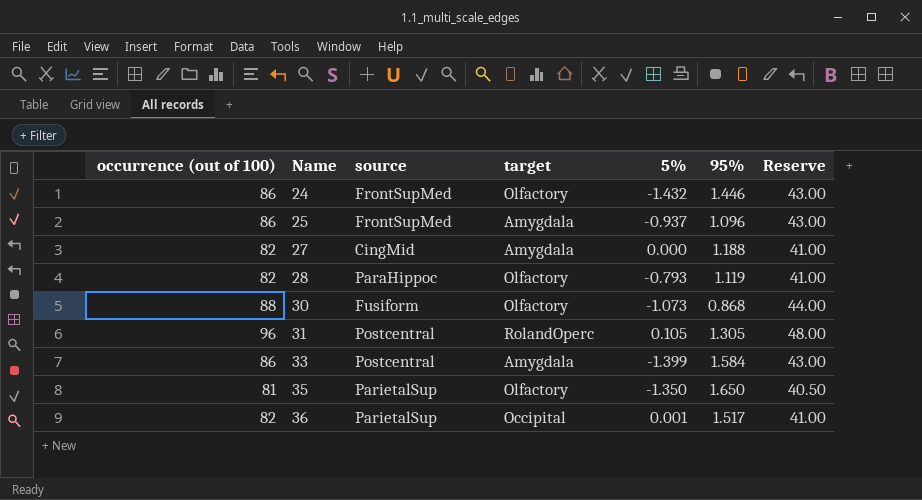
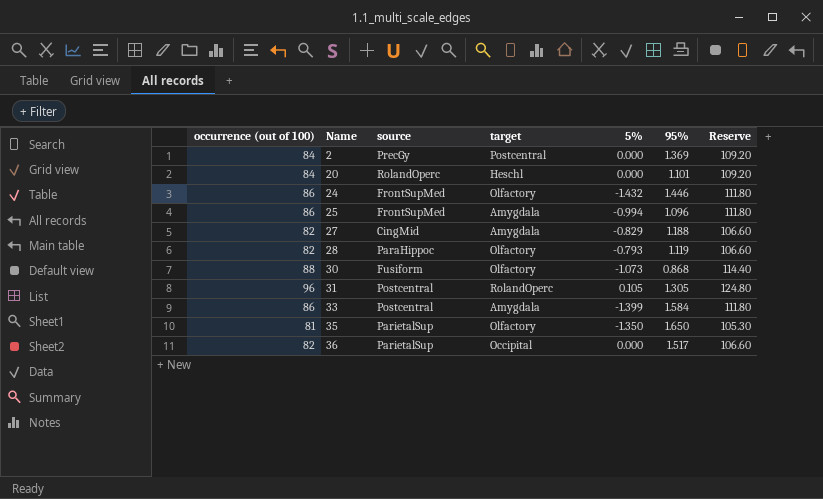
column Reserve | formula: [occurrence (out of 100)] * 0.5 -> [occurrence (out of 100)] * 1.3
row 2: none -> 84 | PrecGy | Postcentral | 0.000 | 1.369 | 109.20
row 20: none -> 84 | RolandOperc | Heschl | 0.000 | 1.101 | 109.20
25 | 5%: -0.937 -> -0.994
27 | 5%: 0.000 -> -0.829
36 | 5%: 0.001 -> 0.000

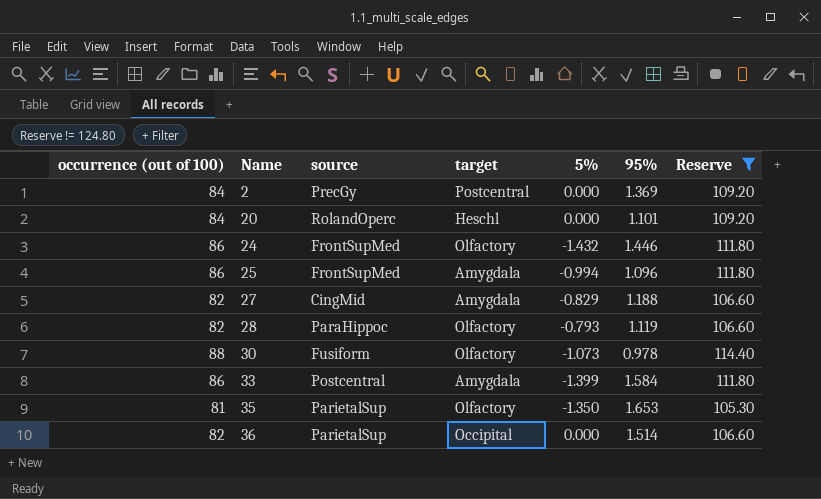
filter: none -> Reserve != 124.80
30 | 95%: 0.868 -> 0.978
35 | 95%: 1.650 -> 1.653
36 | 95%: 1.517 -> 1.514

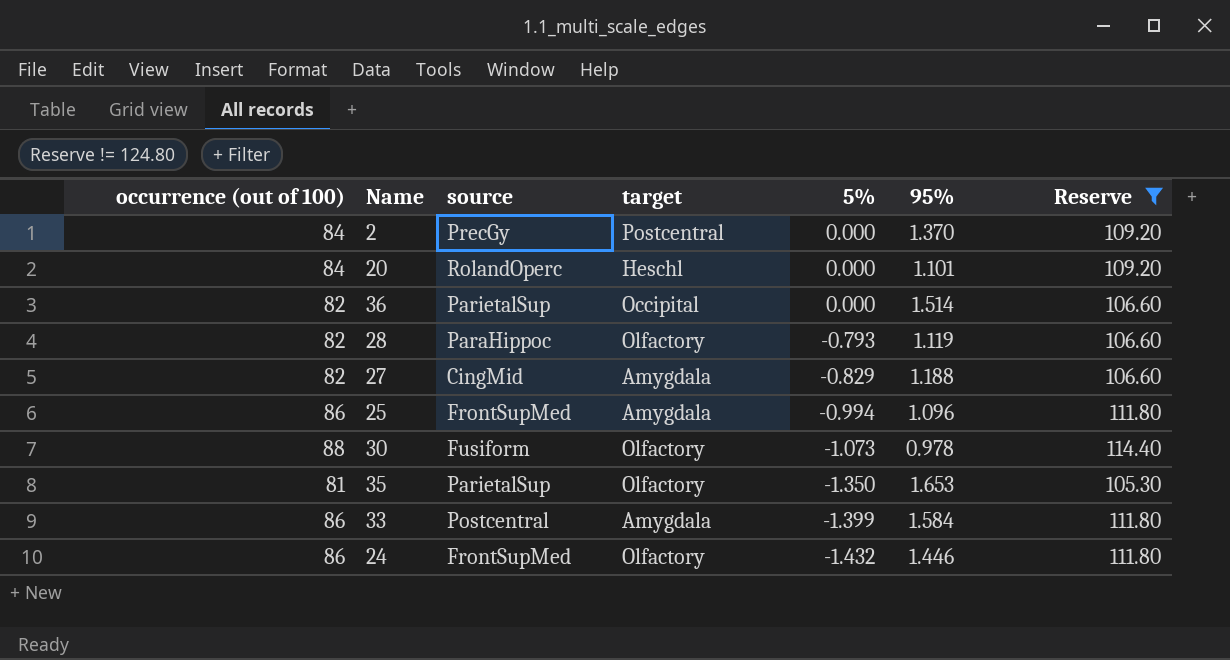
row order: Name ascending -> 5% descending
2 | 95%: 1.369 -> 1.370

